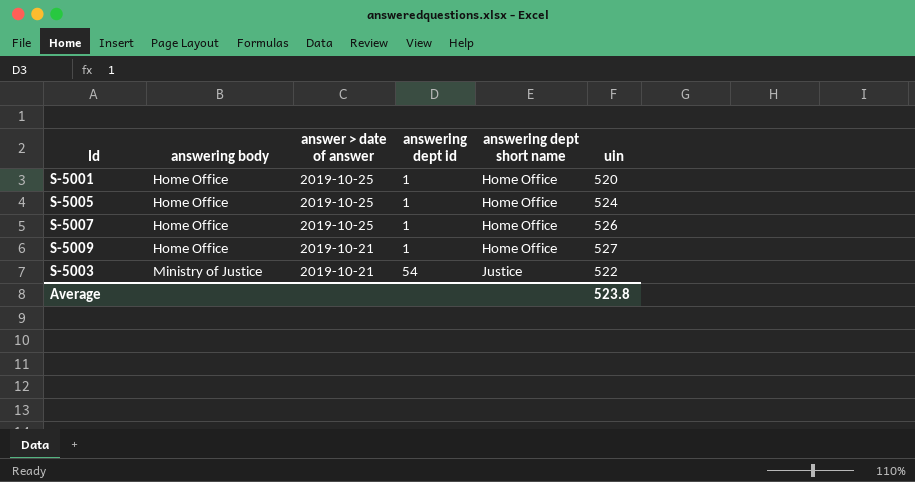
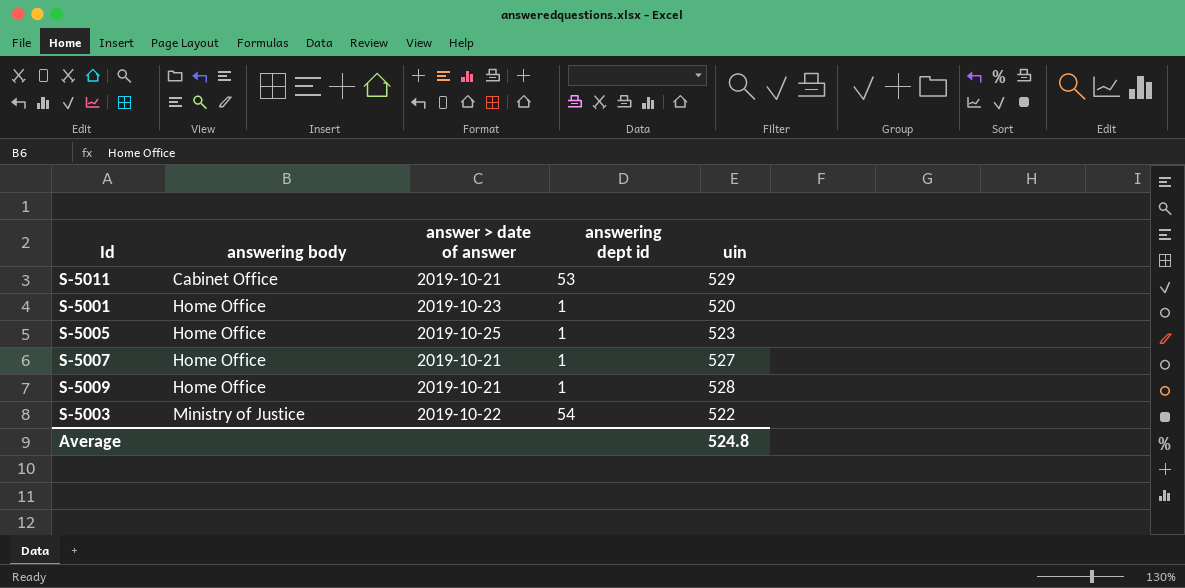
column answering dept short name | position: 5 -> none
row S-5011: none -> Cabinet Office | 2019-10-21 | 53 | 529
S-5001 | answer > date of answer: 2019-10-25 -> 2019-10-23
S-5005 | uin: 524 -> 523
S-5007 | answer > date of answer: 2019-10-25 -> 2019-10-21
S-5007 | uin: 526 -> 527
S-5009 | uin: 527 -> 528
S-5003 | answer > date of answer: 2019-10-21 -> 2019-10-22
Average | uin: 523.8 -> 524.8

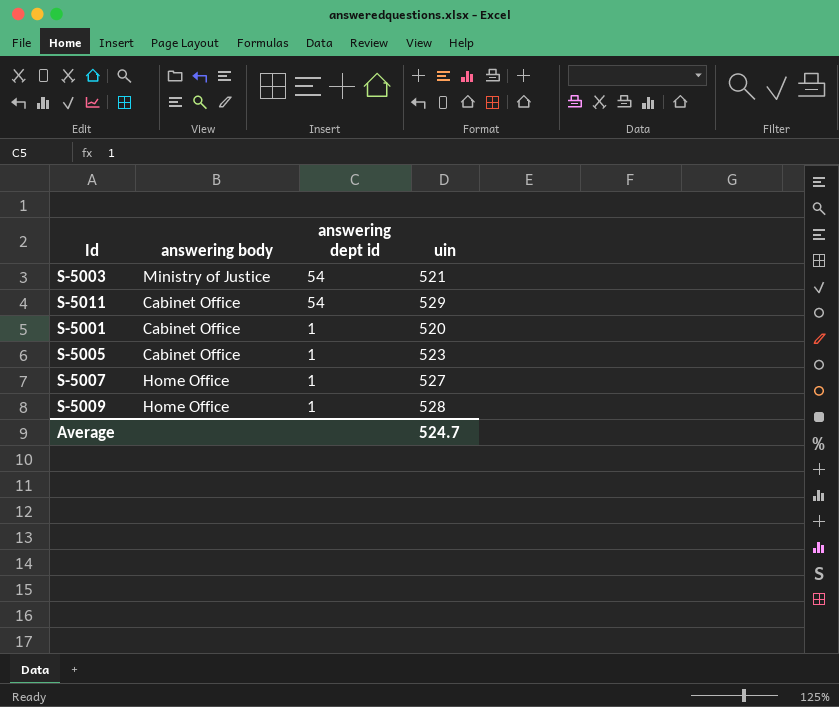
row order: answering body ascending -> answering dept id descending
column answer > date of answer | position: 3 -> none
S-5003 | uin: 522 -> 521
S-5011 | answering dept id: 53 -> 54
S-5001 | answering body: Home Office -> Cabinet Office
S-5005 | answering body: Home Office -> Cabinet Office
Average | uin: 524.8 -> 524.7

